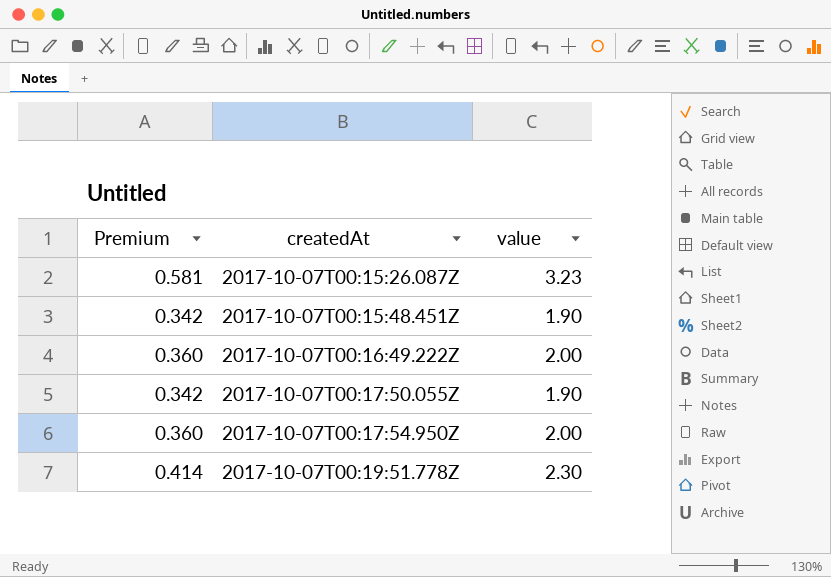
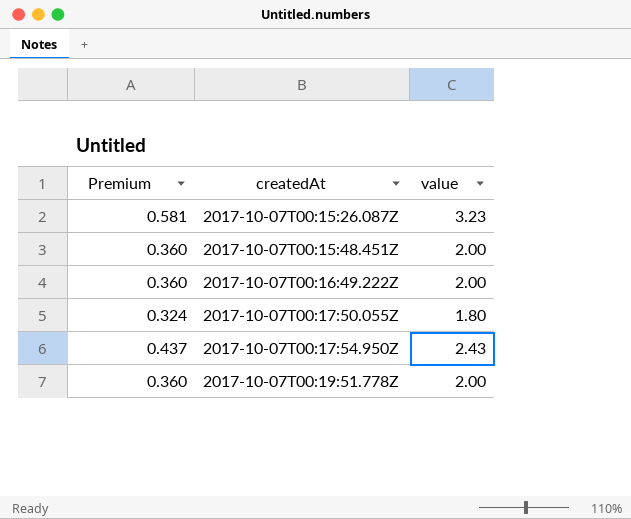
2017-10-07T00:15:48.451Z | Premium: 0.342 -> 0.360
2017-10-07T00:15:48.451Z | value: 1.90 -> 2.00
2017-10-07T00:17:50.055Z | Premium: 0.342 -> 0.324
2017-10-07T00:17:50.055Z | value: 1.90 -> 1.80
2017-10-07T00:17:54.950Z | Premium: 0.360 -> 0.437
2017-10-07T00:17:54.950Z | value: 2.00 -> 2.43
2017-10-07T00:19:51.778Z | Premium: 0.414 -> 0.360
2017-10-07T00:19:51.778Z | value: 2.30 -> 2.00

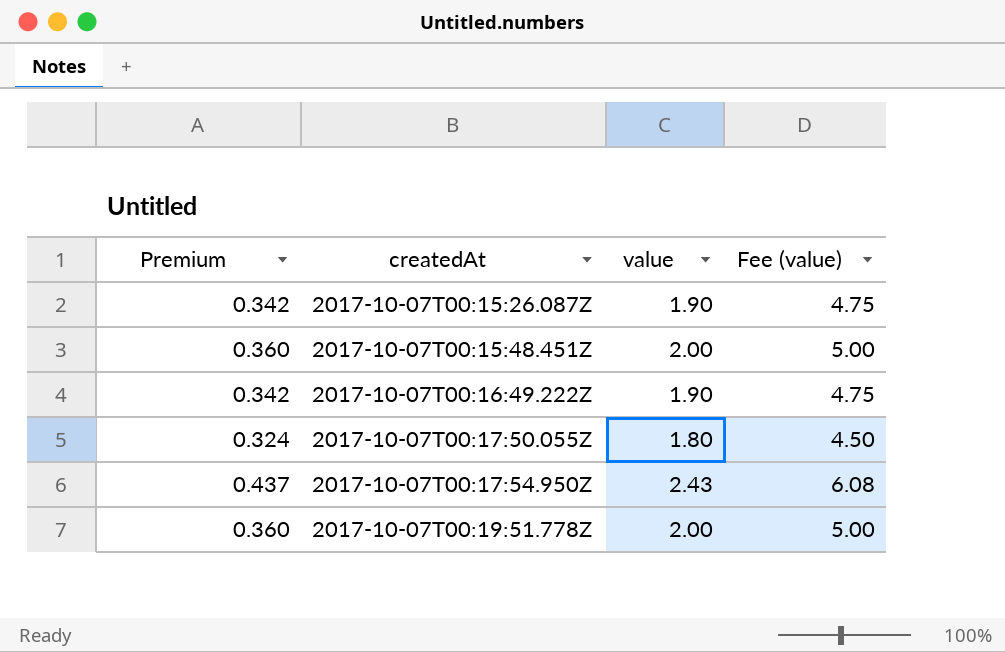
column Fee (value) | formula: none -> [value] * 2.5
2017-10-07T00:15:26.087Z | Premium: 0.581 -> 0.342
2017-10-07T00:15:26.087Z | value: 3.23 -> 1.90
2017-10-07T00:16:49.222Z | Premium: 0.360 -> 0.342
2017-10-07T00:16:49.222Z | value: 2.00 -> 1.90

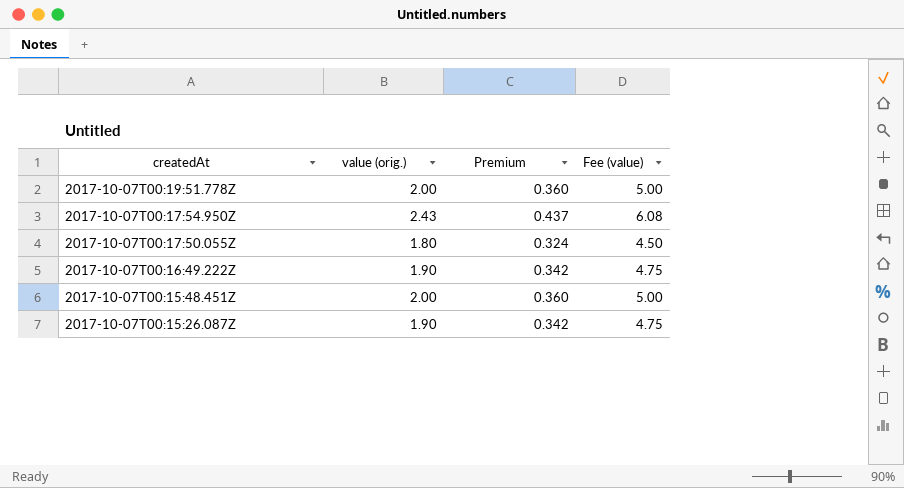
row order: createdAt ascending -> createdAt descending
column name: value -> value (orig.)
column Premium | position: 1 -> 3

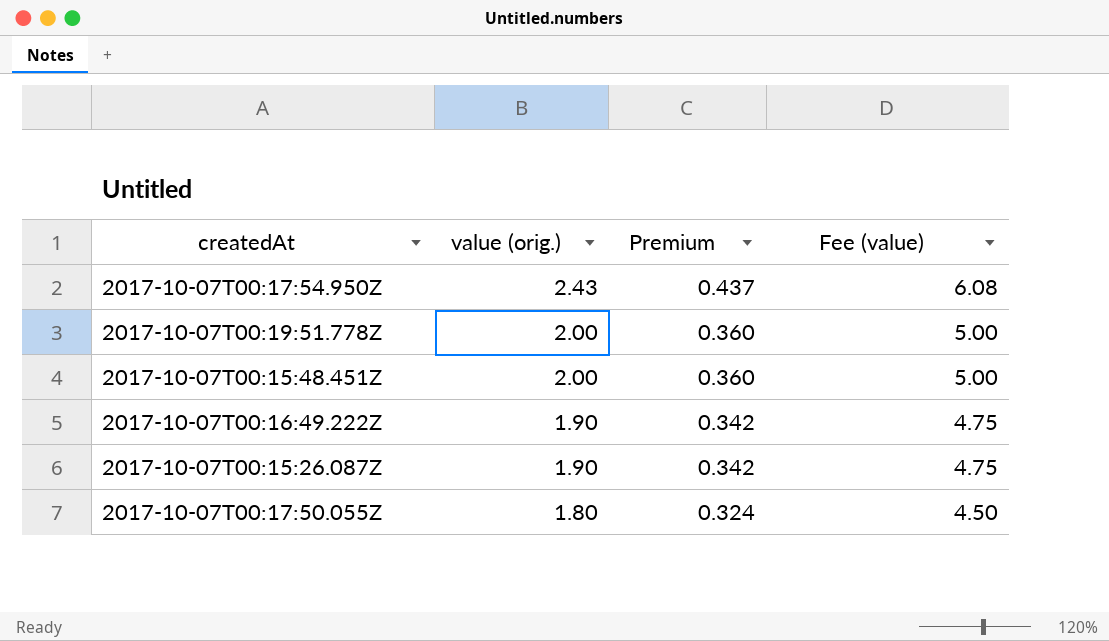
row order: createdAt descending -> value (orig.) descending

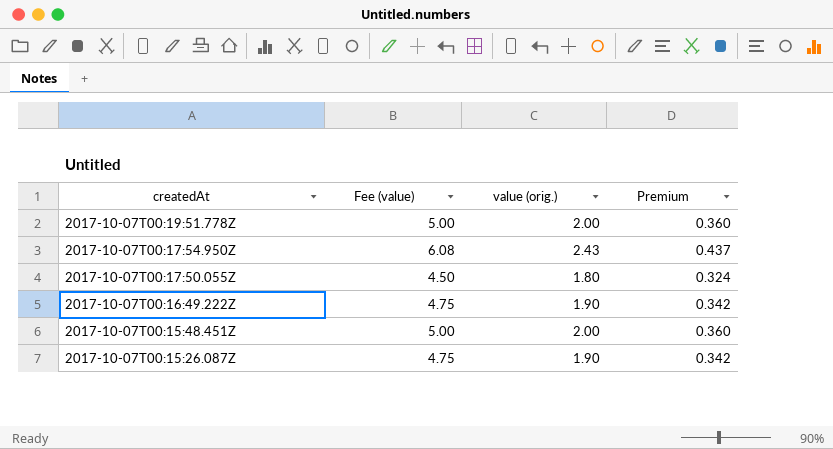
row order: value (orig.) descending -> createdAt descending
column Fee (value) | position: 4 -> 2

